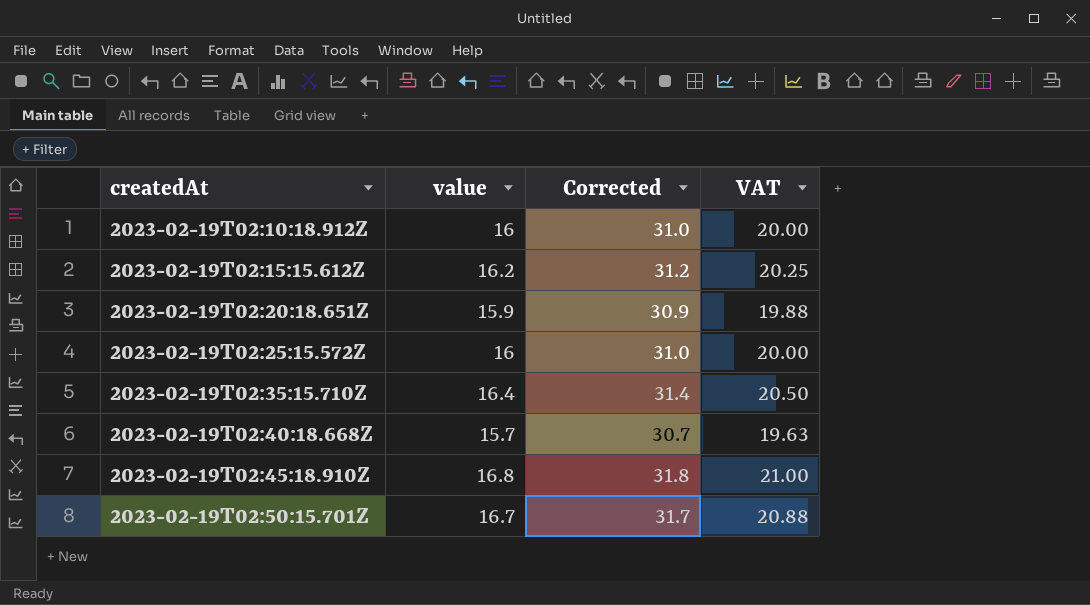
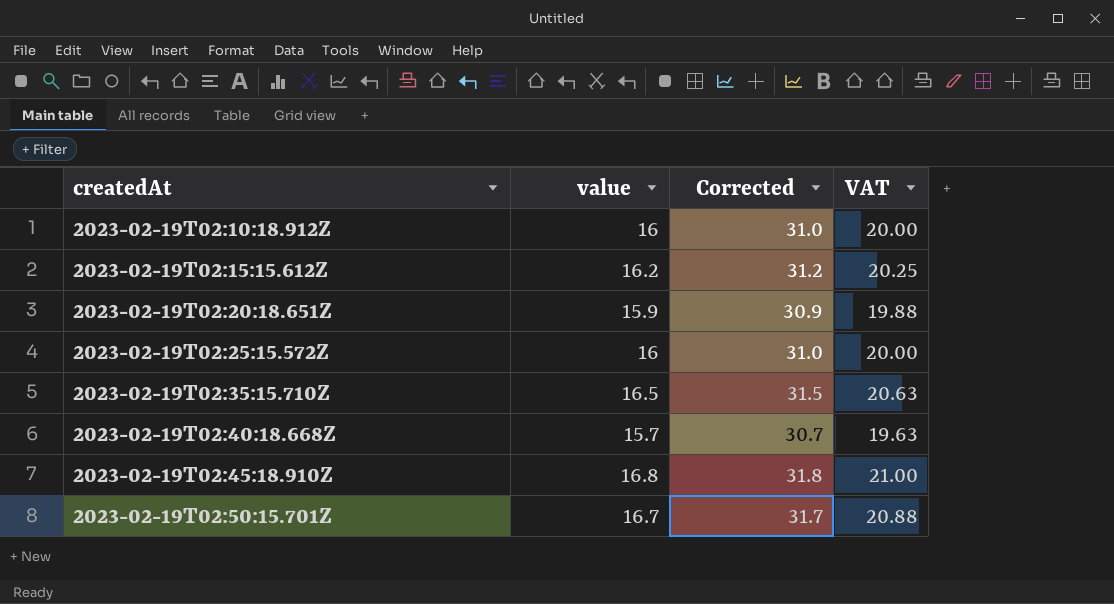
2023-02-19T02:35:15.710Z | value: 16.4 -> 16.5
2023-02-19T02:35:15.710Z | Corrected: 31.4 -> 31.5
2023-02-19T02:35:15.710Z | VAT: 20.50 -> 20.63

